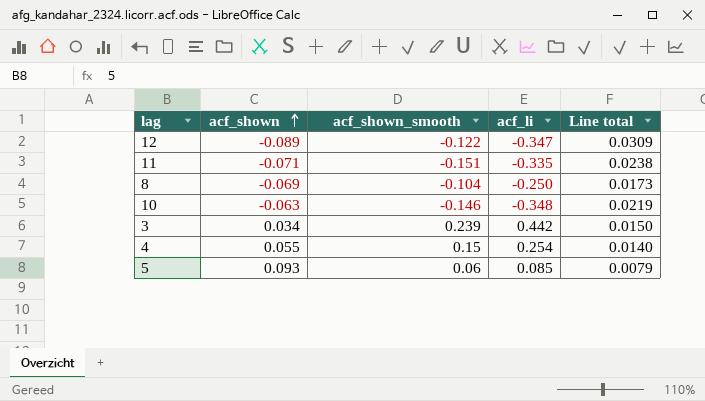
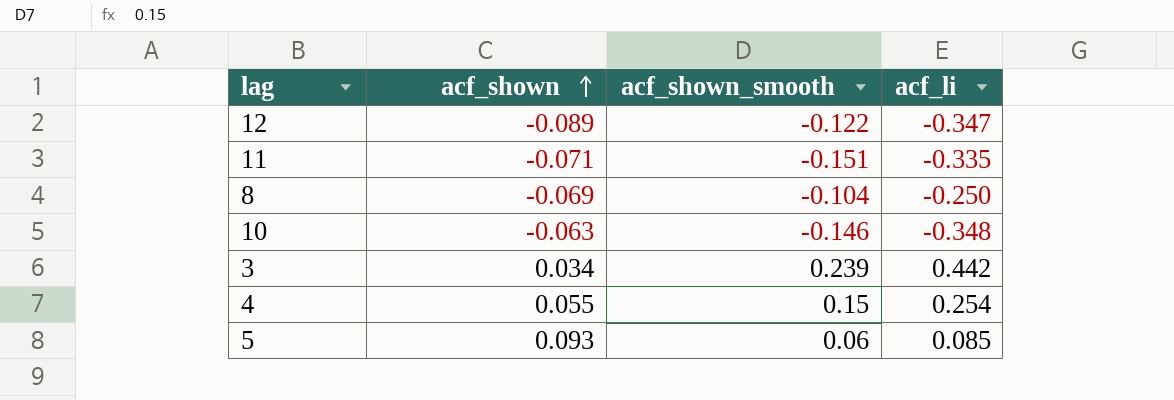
column Line total | formula: [acf_shown] * [acf_li] -> none

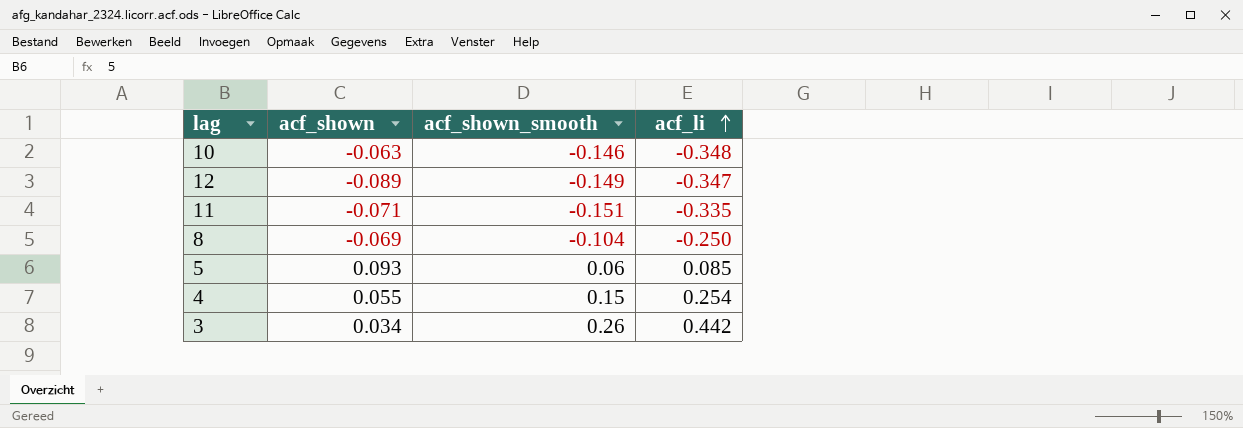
row order: acf_shown ascending -> acf_li ascending
12 | acf_shown_smooth: -0.122 -> -0.149
3 | acf_shown_smooth: 0.239 -> 0.26

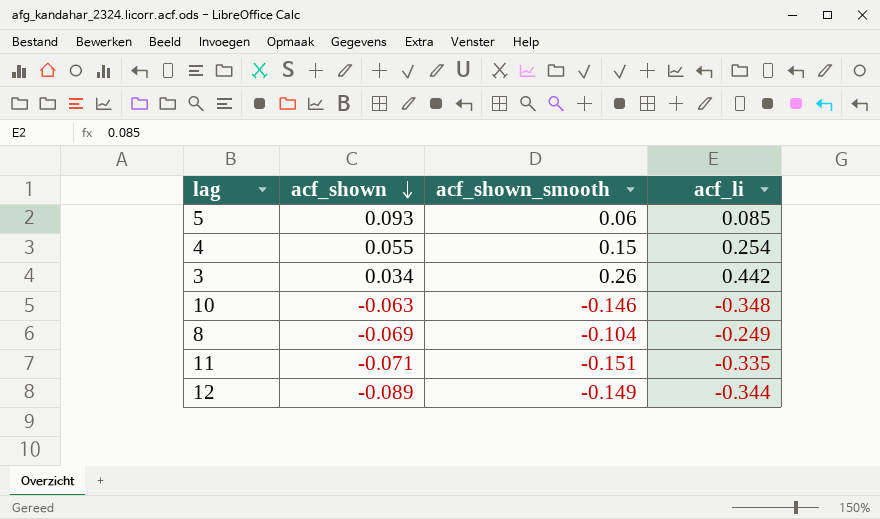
row order: acf_li ascending -> acf_shown descending
8 | acf_li: -0.250 -> -0.249
12 | acf_li: -0.347 -> -0.344

